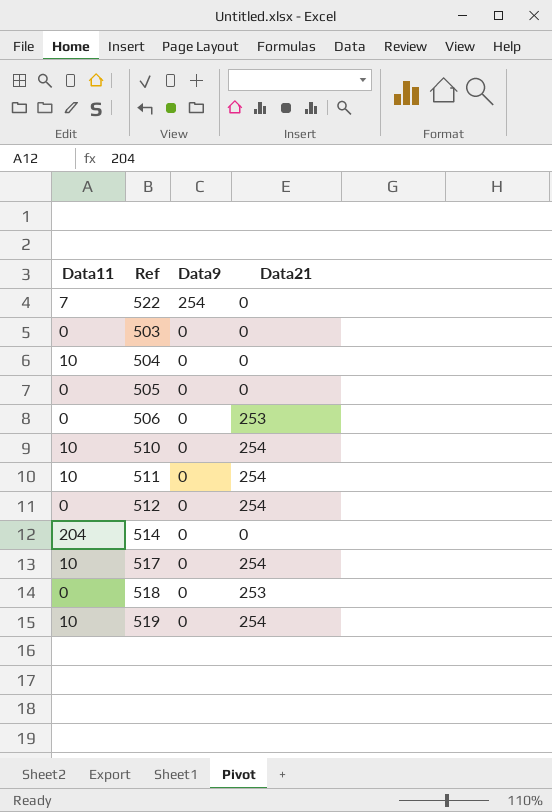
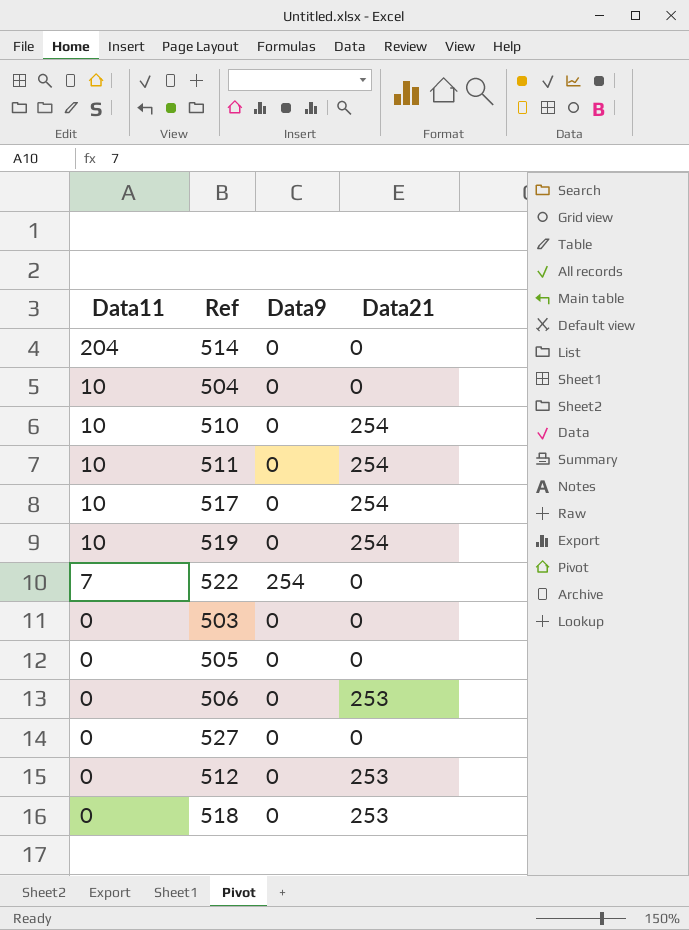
row order: Data9 descending -> Data11 descending
row 527: none -> 0 | 0 | 0
512 | Data21: 254 -> 253

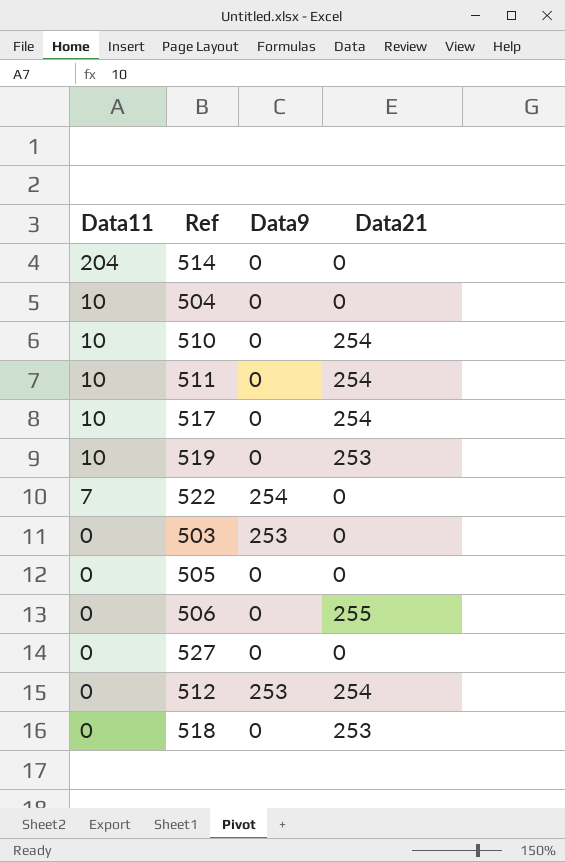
519 | Data21: 254 -> 253
503 | Data9: 0 -> 253
506 | Data21: 253 -> 255
512 | Data9: 0 -> 253
512 | Data21: 253 -> 254

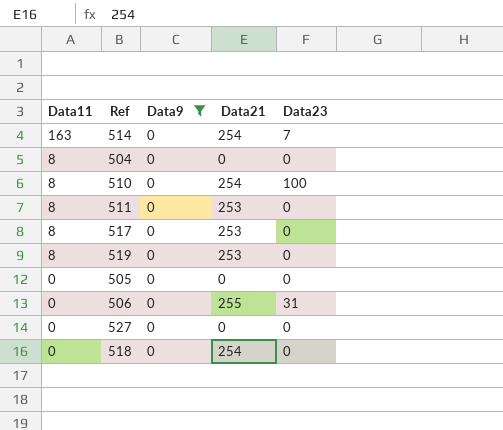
filter: none -> Data9 = 0
column Data23 | position: none -> 5
514 | Data11: 204 -> 163
514 | Data21: 0 -> 254
504 | Data11: 10 -> 8
510 | Data11: 10 -> 8
511 | Data11: 10 -> 8
511 | Data21: 254 -> 253
517 | Data11: 10 -> 8
517 | Data21: 254 -> 253
519 | Data11: 10 -> 8
518 | Data21: 253 -> 254

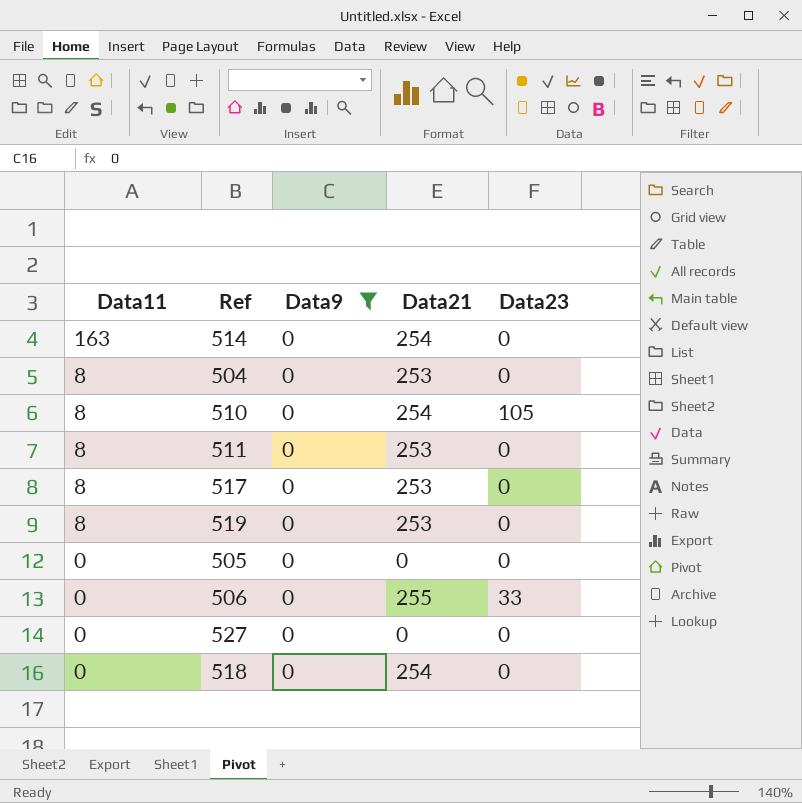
514 | Data23: 7 -> 0
504 | Data21: 0 -> 253
510 | Data23: 100 -> 105
506 | Data23: 31 -> 33

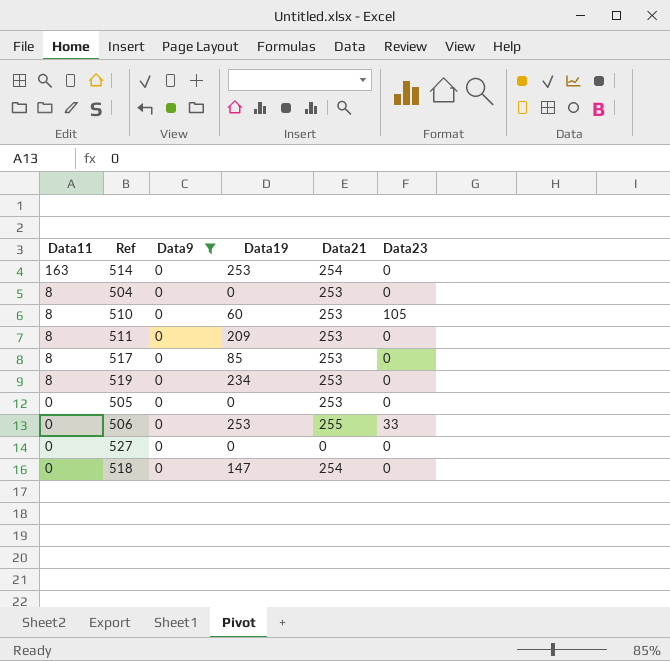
column Data19 | position: none -> 4
510 | Data21: 254 -> 253
505 | Data21: 0 -> 253

